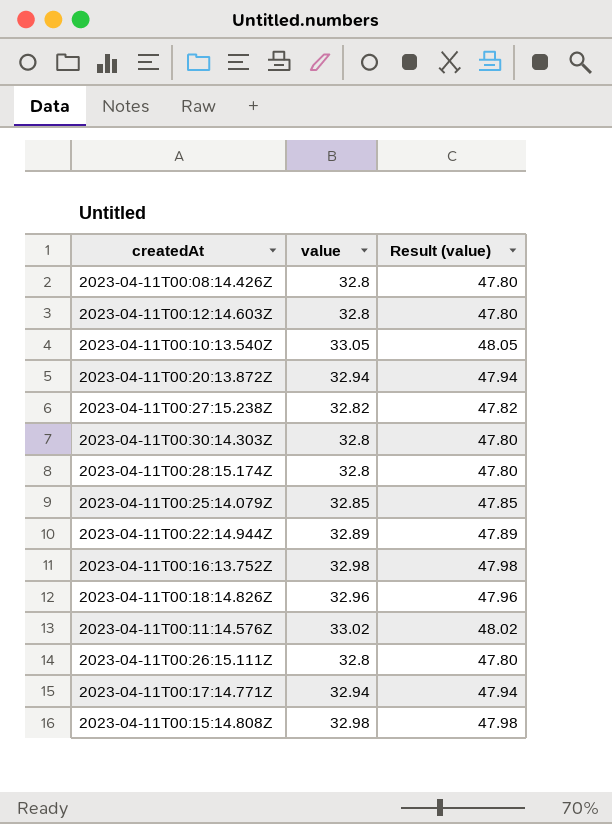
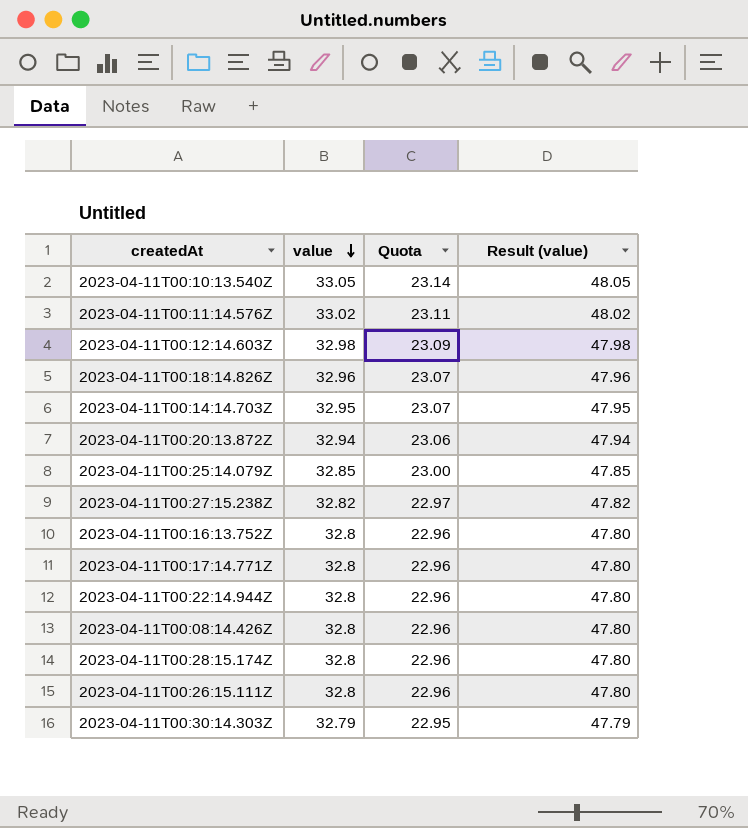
row order: none -> value descending
column Quota | formula: none -> [value] * 0.7
row 2023-04-11T00:15:14.808Z: 32.98 | 47.98 -> none
2023-04-11T00:12:14.603Z | value: 32.8 -> 32.98
2023-04-11T00:12:14.603Z | Result (value): 47.80 -> 47.98
row 2023-04-11T00:14:14.703Z: none -> 32.95 | 23.07 | 47.95
2023-04-11T00:16:13.752Z | value: 32.98 -> 32.8
2023-04-11T00:16:13.752Z | Result (value): 47.98 -> 47.80
2023-04-11T00:17:14.771Z | value: 32.94 -> 32.8
2023-04-11T00:17:14.771Z | Result (value): 47.94 -> 47.80
2023-04-11T00:22:14.944Z | value: 32.89 -> 32.8
2023-04-11T00:22:14.944Z | Result (value): 47.89 -> 47.80
2023-04-11T00:30:14.303Z | value: 32.8 -> 32.79
2023-04-11T00:30:14.303Z | Result (value): 47.80 -> 47.79

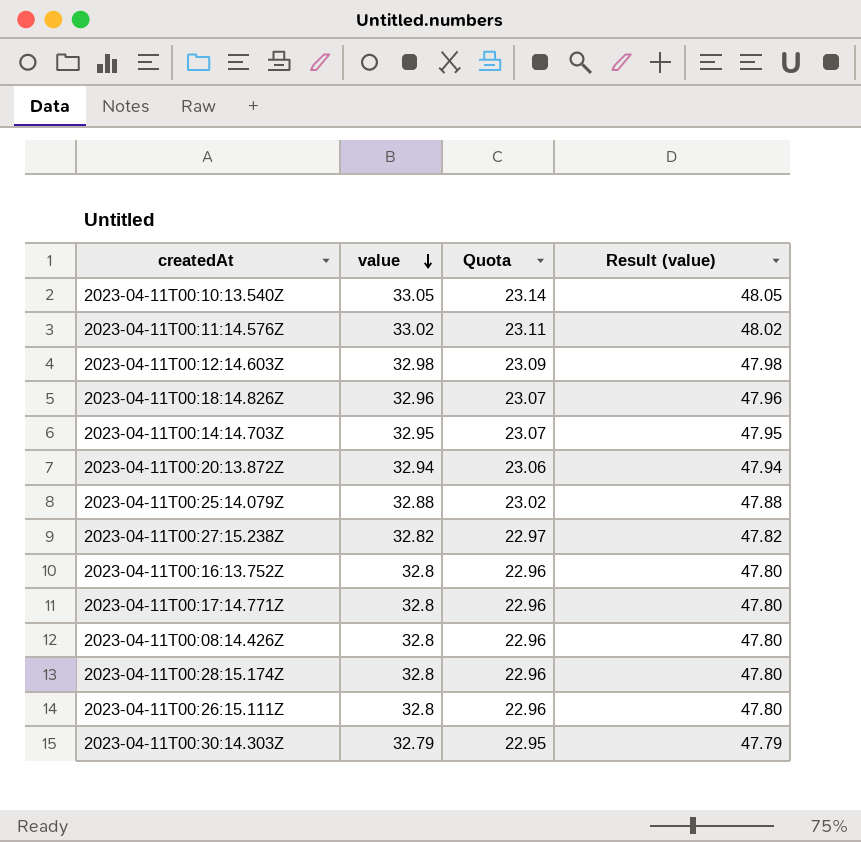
row 2023-04-11T00:22:14.944Z: 32.8 | 22.96 | 47.80 -> none
2023-04-11T00:25:14.079Z | value: 32.85 -> 32.88
2023-04-11T00:25:14.079Z | Quota: 23.00 -> 23.02
2023-04-11T00:25:14.079Z | Result (value): 47.85 -> 47.88

